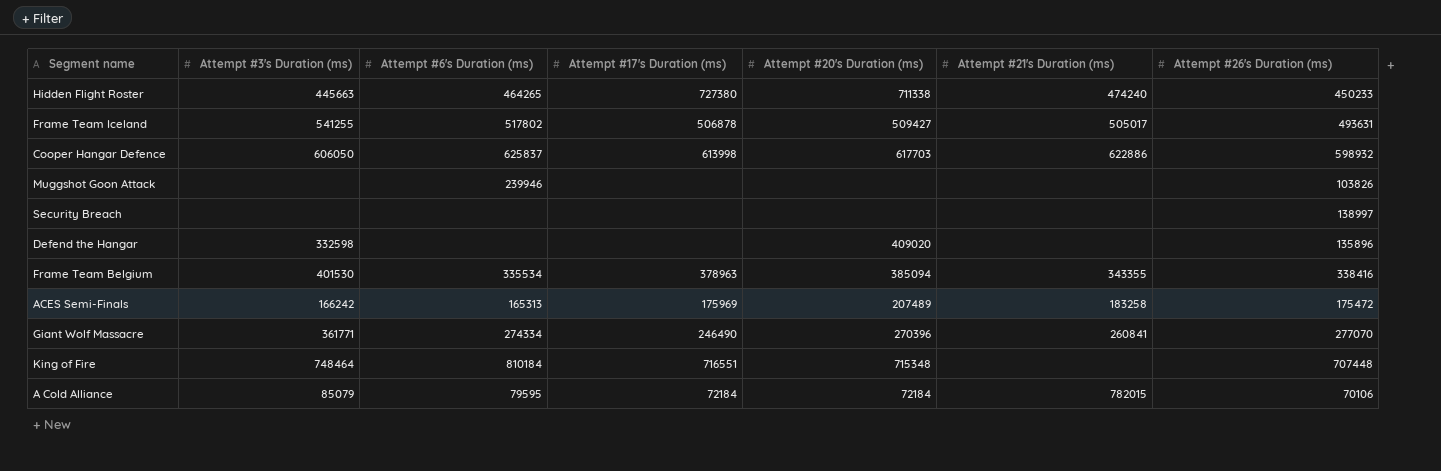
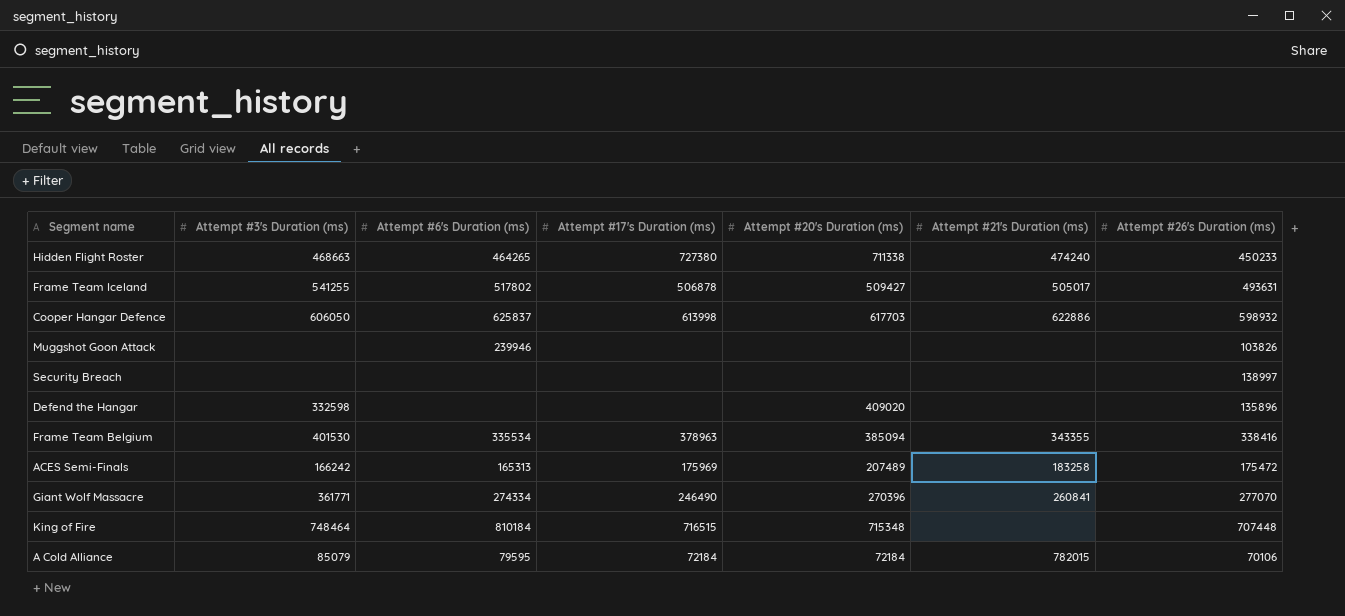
Hidden Flight Roster | Attempt #3's Duration (ms): 445663 -> 468663
King of Fire | Attempt #17's Duration (ms): 716551 -> 716515

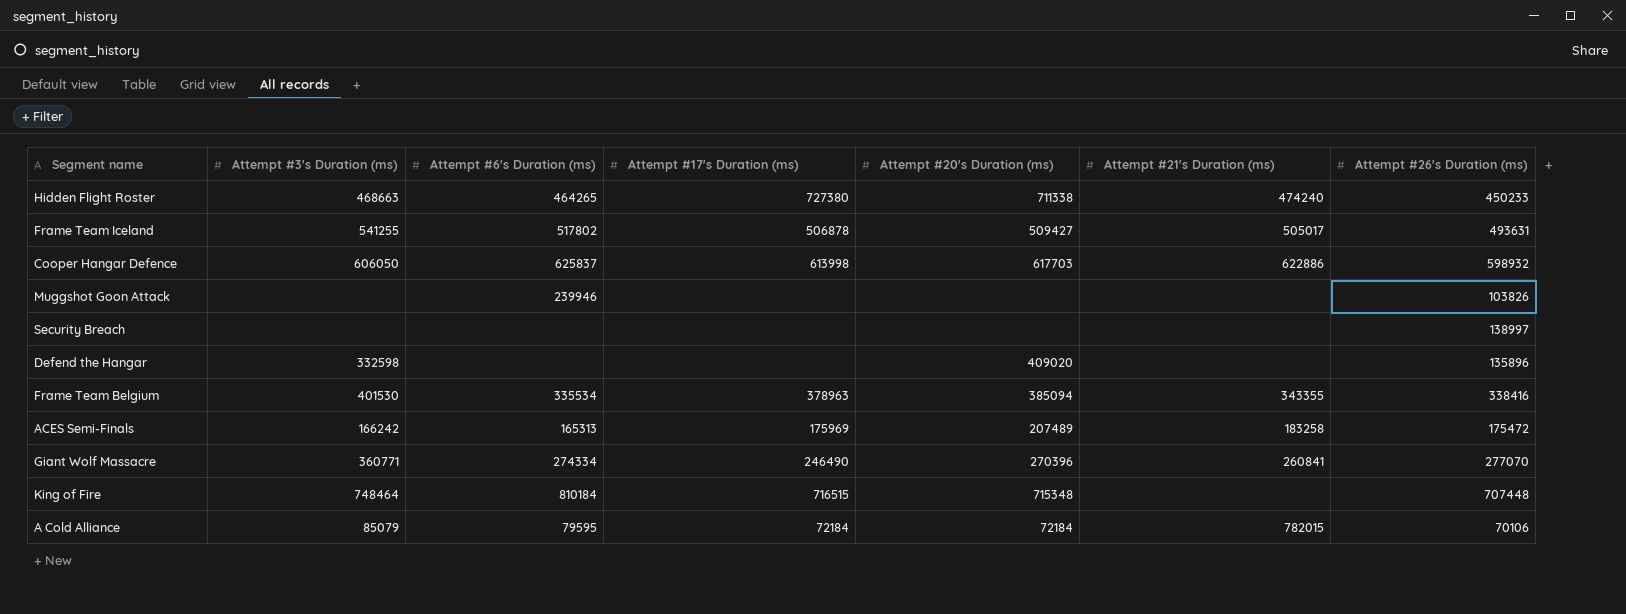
Giant Wolf Massacre | Attempt #3's Duration (ms): 361771 -> 360771

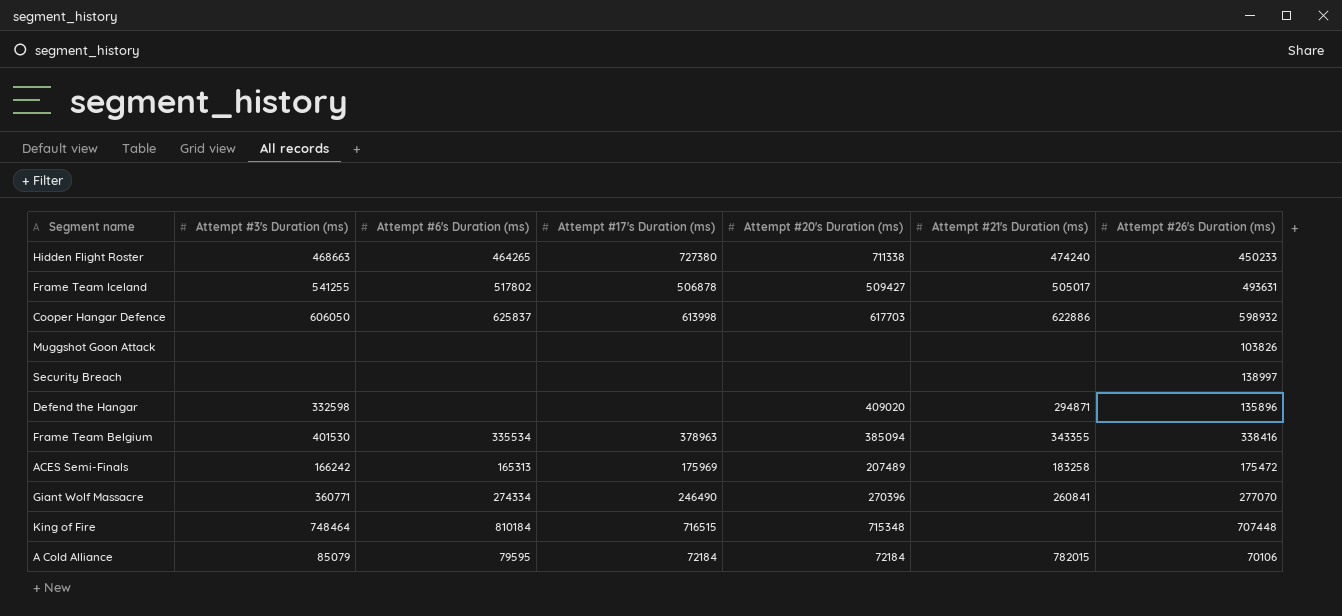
Muggshot Goon Attack | Attempt #6's Duration (ms): 239946 -> none
Defend the Hangar | Attempt #21's Duration (ms): none -> 294871

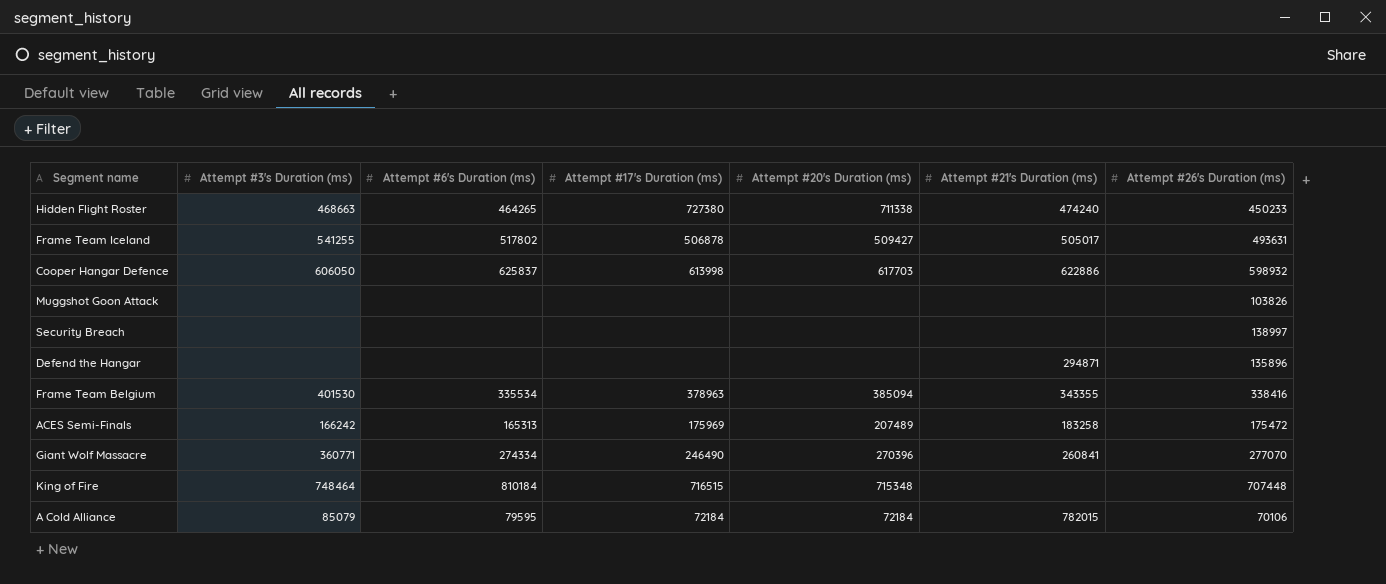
Defend the Hangar | Attempt #3's Duration (ms): 332598 -> none
Defend the Hangar | Attempt #20's Duration (ms): 409020 -> none

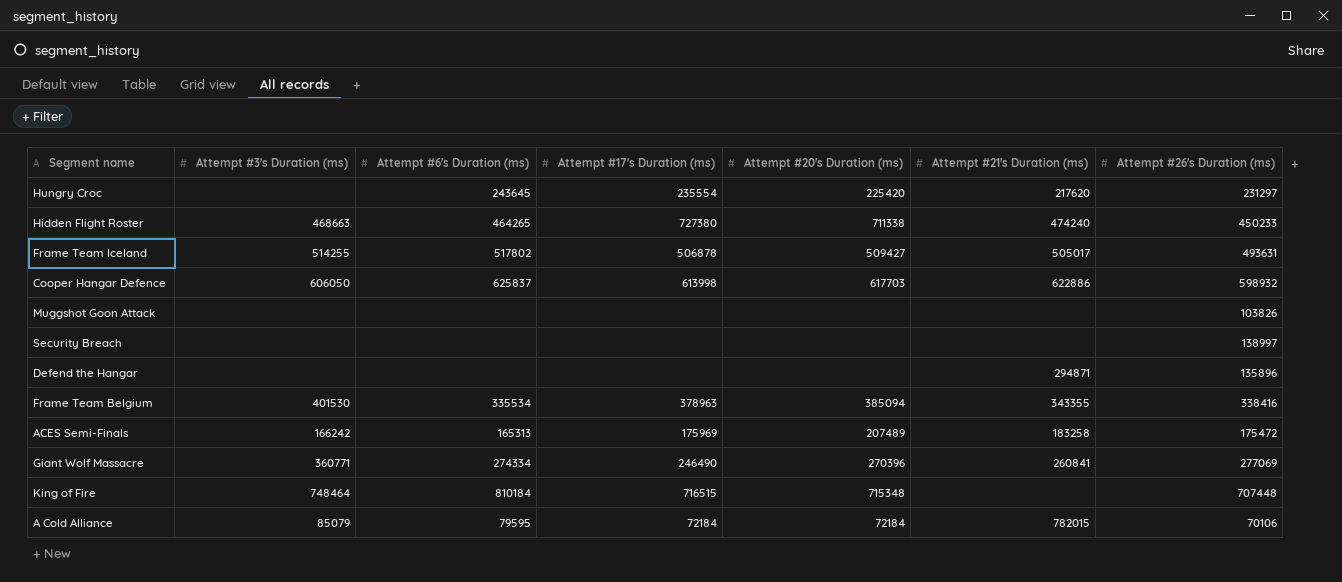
row Hungry Croc: none -> none | 243645 | 235554 | 225420 | 217620 | 231297
Frame Team Iceland | Attempt #3's Duration (ms): 541255 -> 514255
Giant Wolf Massacre | Attempt #26's Duration (ms): 277070 -> 277069

